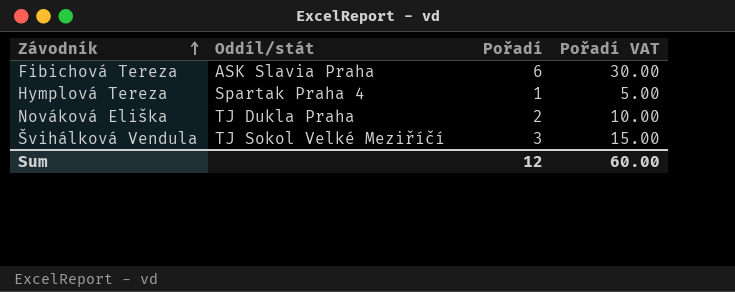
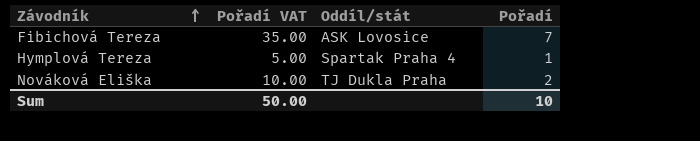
column Pořadí VAT | position: 4 -> 2
row Švihálková Vendula: TJ Sokol Velké Meziříčí | 3 | 15.00 -> none
Fibichová Tereza | Pořadí VAT: 30.00 -> 35.00
Fibichová Tereza | Oddíl/stát: ASK Slavia Praha -> ASK Lovosice
Fibichová Tereza | Pořadí: 6 -> 7
Sum | Pořadí VAT: 60.00 -> 50.00
Sum | Pořadí: 12 -> 10

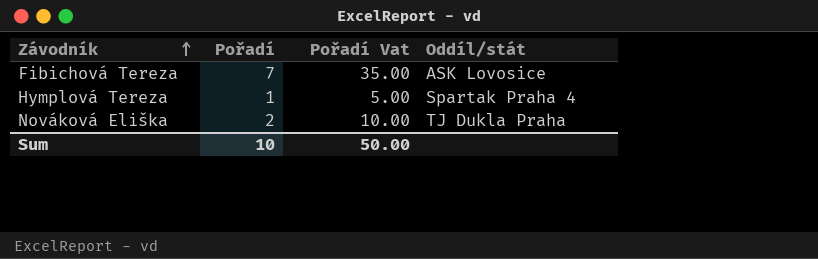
column Pořadí | position: 4 -> 2
column name: Pořadí VAT -> Pořadí Vat

